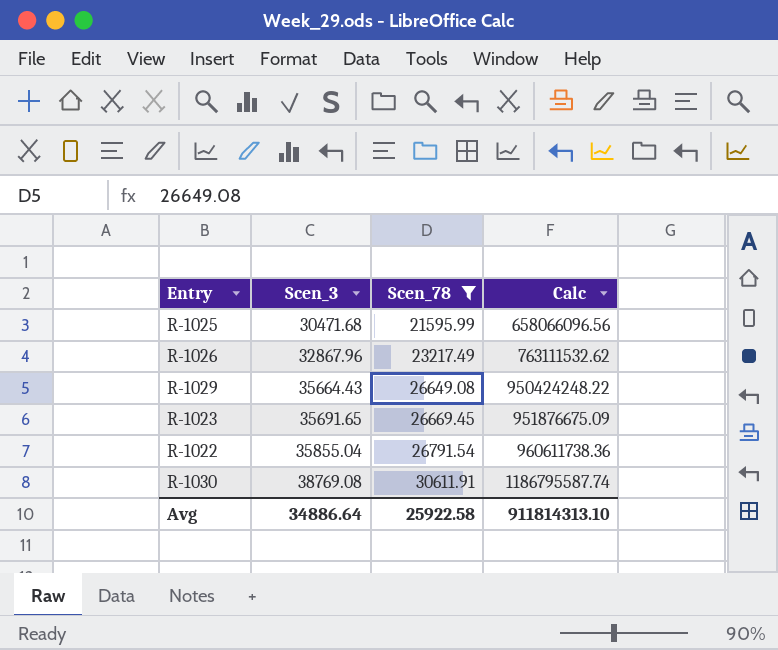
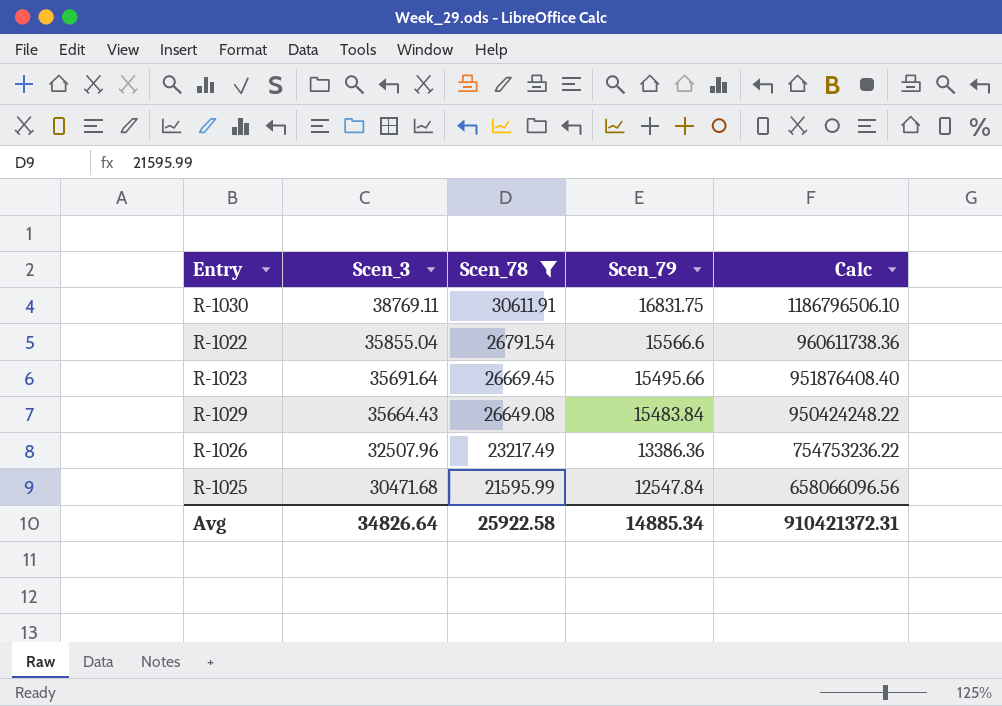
row order: Scen_3 ascending -> Scen_3 descending
column Scen_79 | position: none -> 4
R-1030 | Scen_3: 38769.08 -> 38769.11
R-1030 | Calc: 1186795587.74 -> 1186796506.10
R-1023 | Scen_3: 35691.65 -> 35691.64
R-1023 | Calc: 951876675.09 -> 951876408.40
R-1026 | Scen_3: 32867.96 -> 32507.96
R-1026 | Calc: 763111532.62 -> 754753236.22
Avg | Scen_3: 34886.64 -> 34826.64
Avg | Calc: 911814313.10 -> 910421372.31

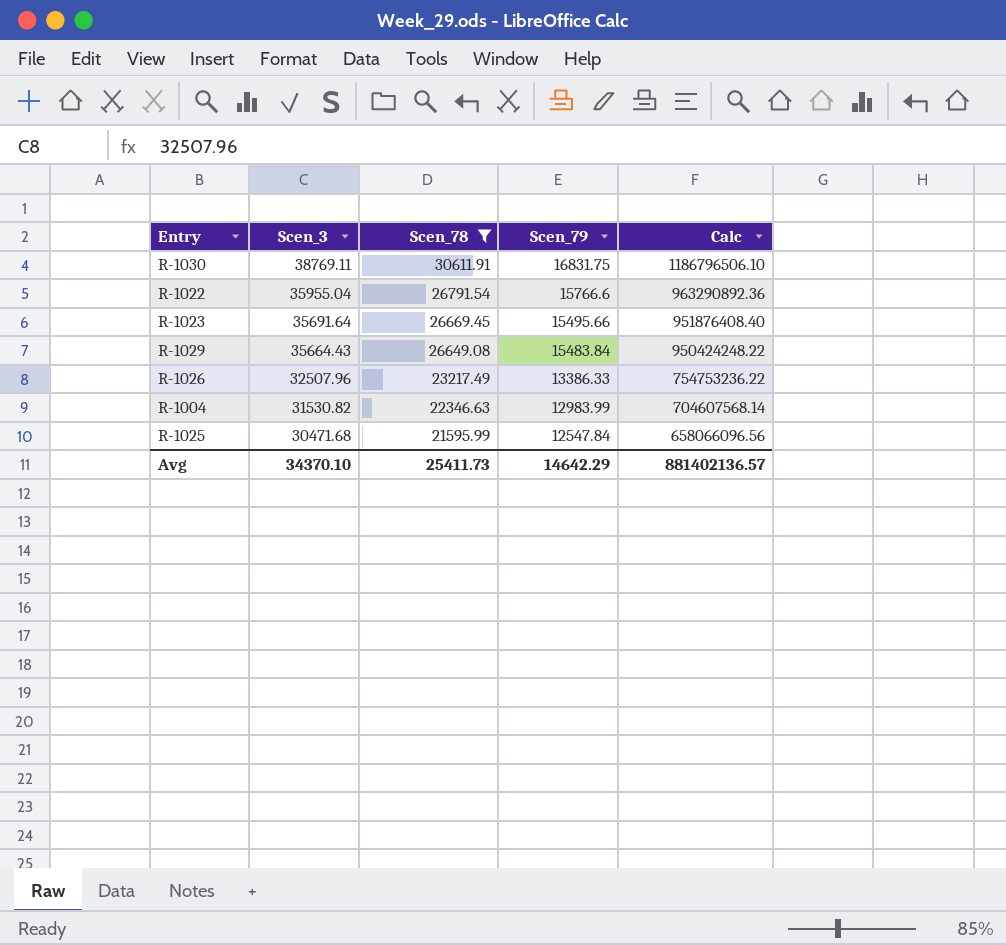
R-1022 | Scen_3: 35855.04 -> 35955.04
R-1022 | Scen_79: 15566.6 -> 15766.6
R-1022 | Calc: 960611738.36 -> 963290892.36
R-1026 | Scen_79: 13386.36 -> 13386.33
row R-1004: none -> 31530.82 | 22346.63 | 12983.99 | 704607568.14
Avg | Scen_3: 34826.64 -> 34370.10
Avg | Scen_78: 25922.58 -> 25411.73
Avg | Scen_79: 14885.34 -> 14642.29
Avg | Calc: 910421372.31 -> 881402136.57

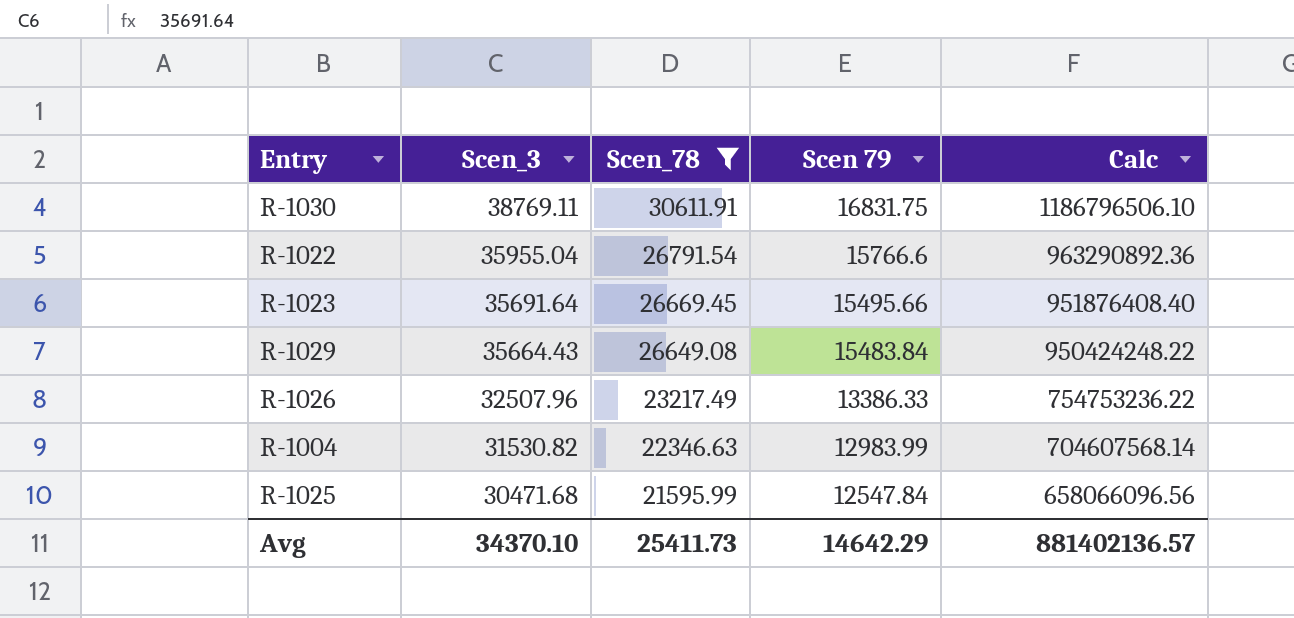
column name: Scen_79 -> Scen 79

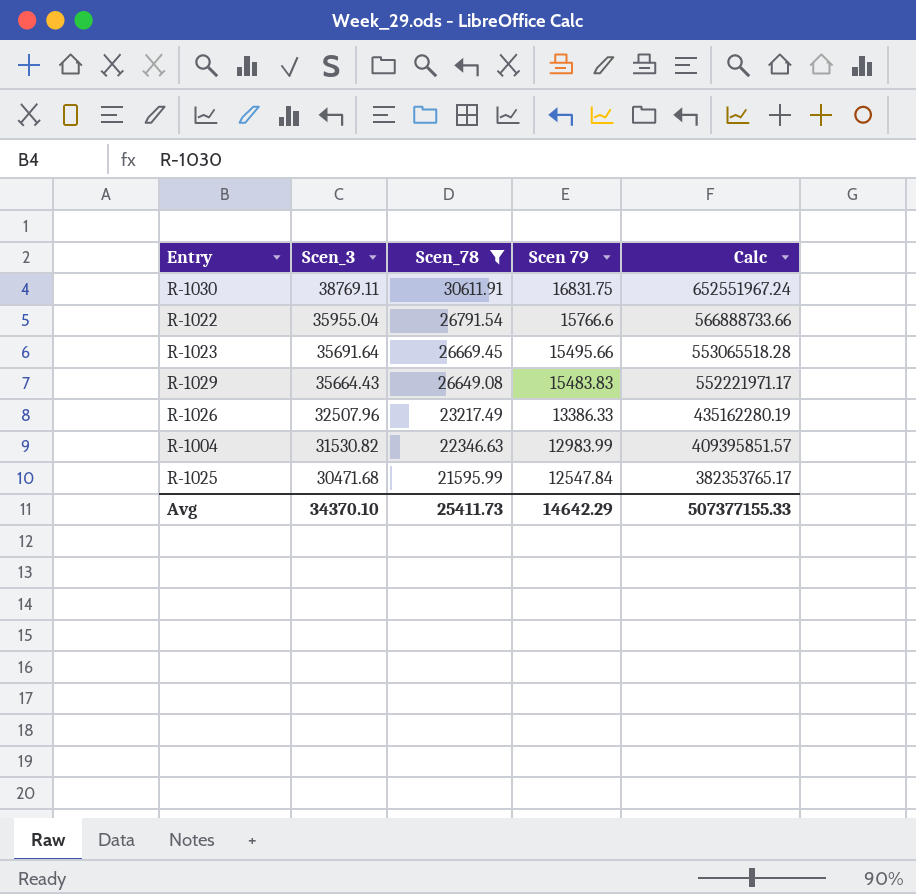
column Calc | formula: [Scen_3] * [Scen_78] -> [Scen_3] * [Scen 79]
R-1029 | Scen 79: 15483.84 -> 15483.83
Avg | Calc: 881402136.57 -> 507377155.33

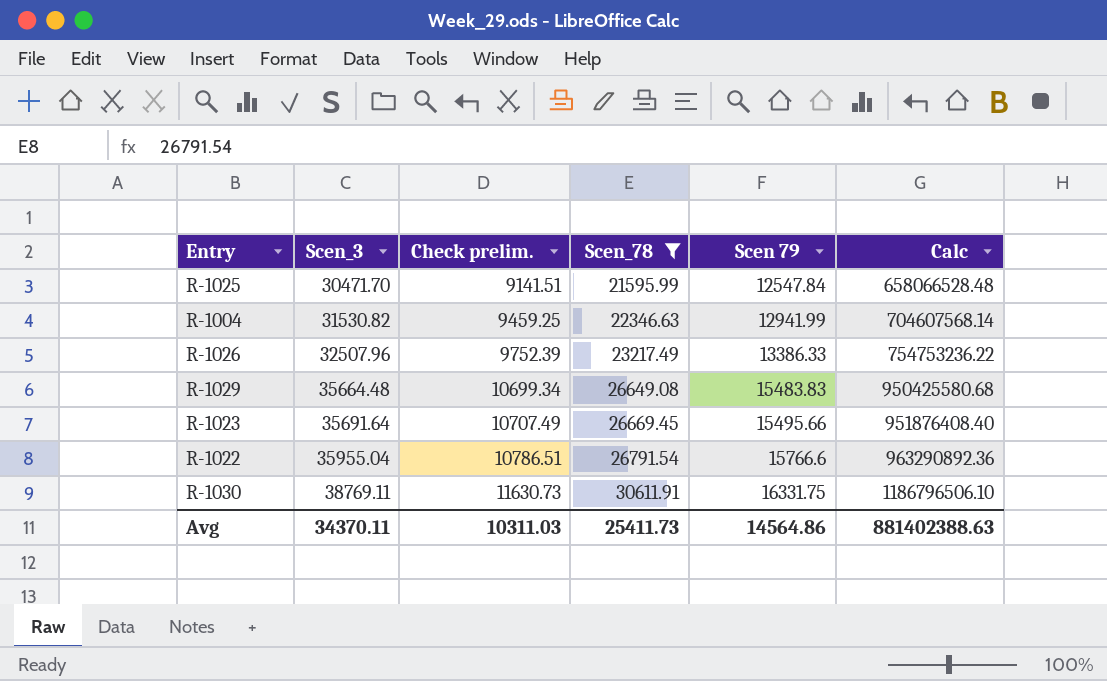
row order: Scen_3 descending -> Scen_3 ascending
column Check prelim. | formula: none -> [Scen_3] * 0.3
column Calc | formula: [Scen_3] * [Scen 79] -> [Scen_3] * [Scen_78]
R-1025 | Scen_3: 30471.68 -> 30471.70
R-1004 | Scen 79: 12983.99 -> 12941.99
R-1029 | Scen_3: 35664.43 -> 35664.48
R-1030 | Scen 79: 16831.75 -> 16331.75
Avg | Scen_3: 34370.10 -> 34370.11
Avg | Scen 79: 14642.29 -> 14564.86
Avg | Calc: 507377155.33 -> 881402388.63

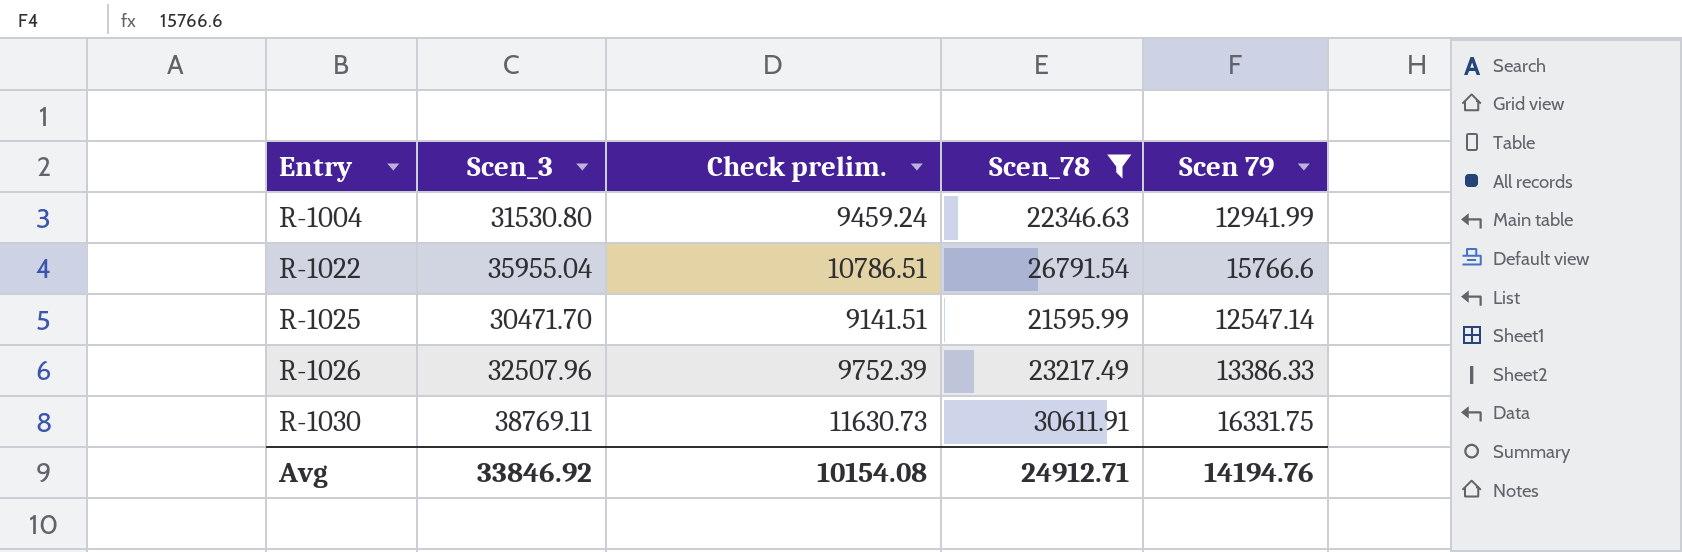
row order: Scen_3 ascending -> Entry ascending
column Calc | formula: [Scen_3] * [Scen_78] -> none
row R-1029: 35664.48 | 10699.34 | 26649.08 | 15483.83 | 950425580.68 -> none
row R-1023: 35691.64 | 10707.49 | 26669.45 | 15495.66 | 951876408.40 -> none
R-1004 | Scen_3: 31530.82 -> 31530.80
R-1004 | Check prelim.: 9459.25 -> 9459.24
R-1025 | Scen 79: 12547.84 -> 12547.14
Avg | Scen_3: 34370.11 -> 33846.92
Avg | Check prelim.: 10311.03 -> 10154.08
Avg | Scen_78: 25411.73 -> 24912.71
Avg | Scen 79: 14564.86 -> 14194.76

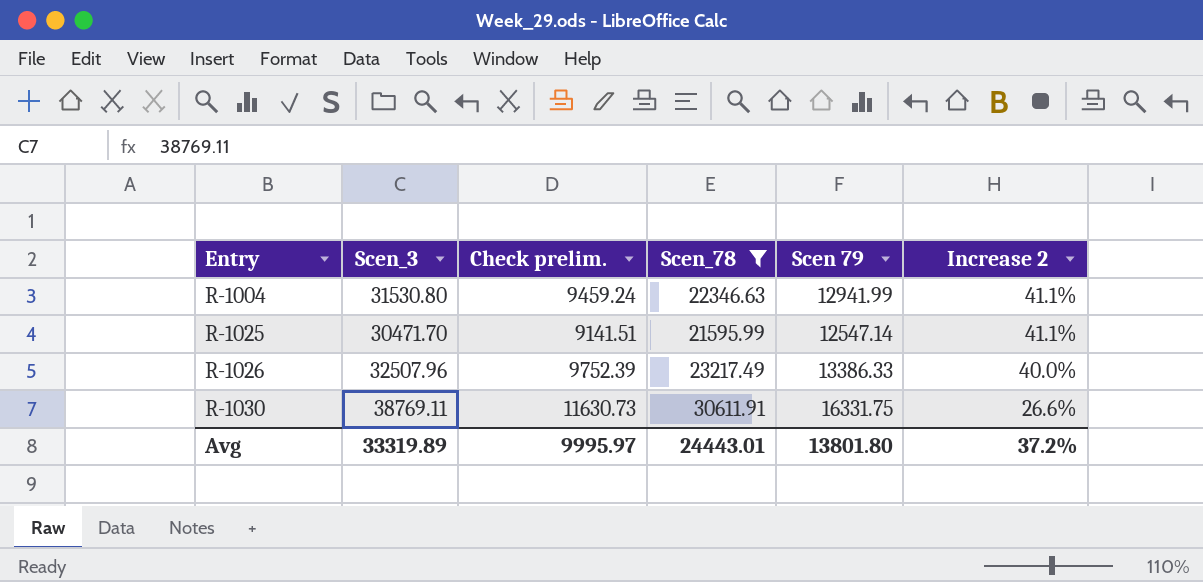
column Increase 2 | formula: none -> ([Scen_3] - [Scen_78]) / [Scen_78]
row R-1022: 35955.04 | 10786.51 | 26791.54 | 15766.6 -> none
Avg | Scen_3: 33846.92 -> 33319.89
Avg | Check prelim.: 10154.08 -> 9995.97
Avg | Scen_78: 24912.71 -> 24443.01
Avg | Scen 79: 14194.76 -> 13801.80

